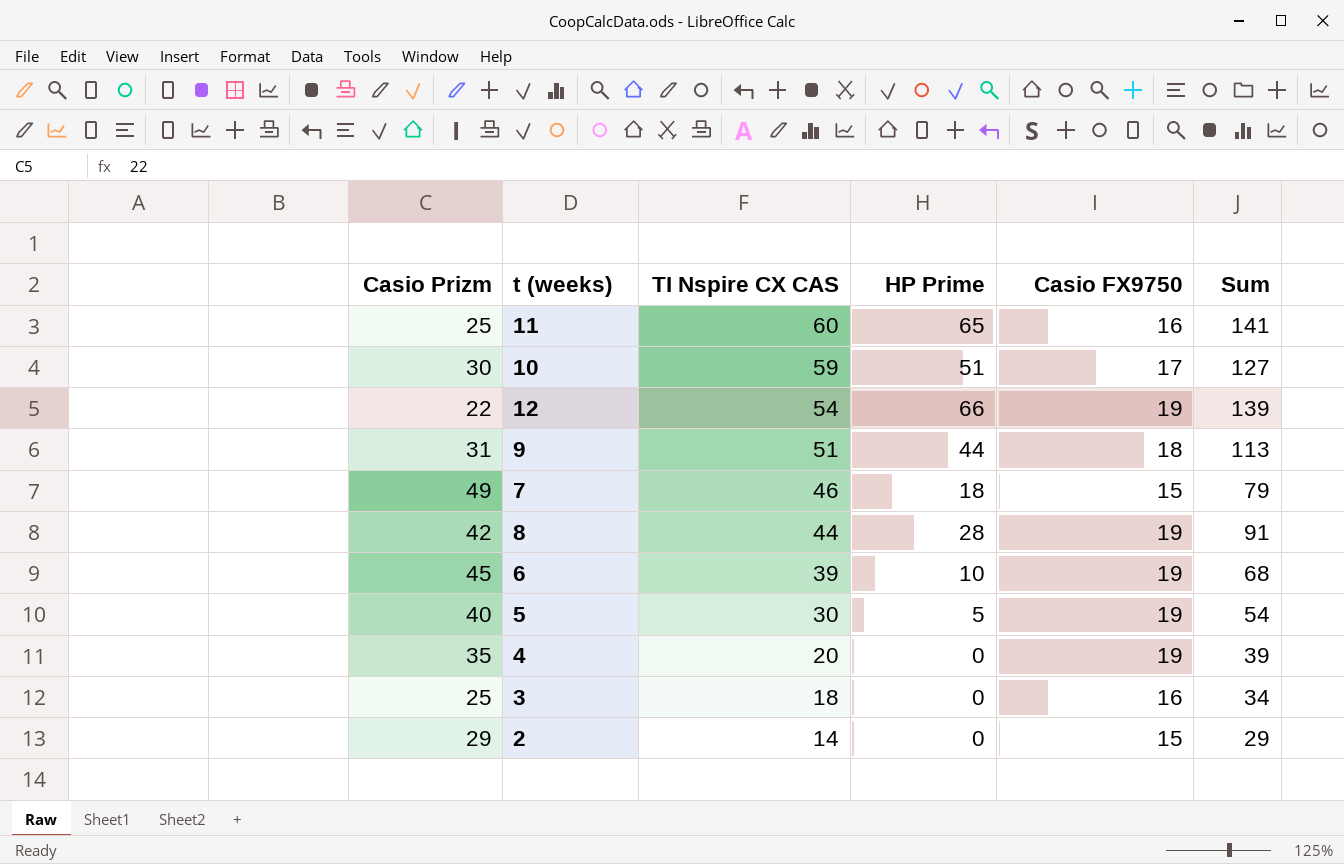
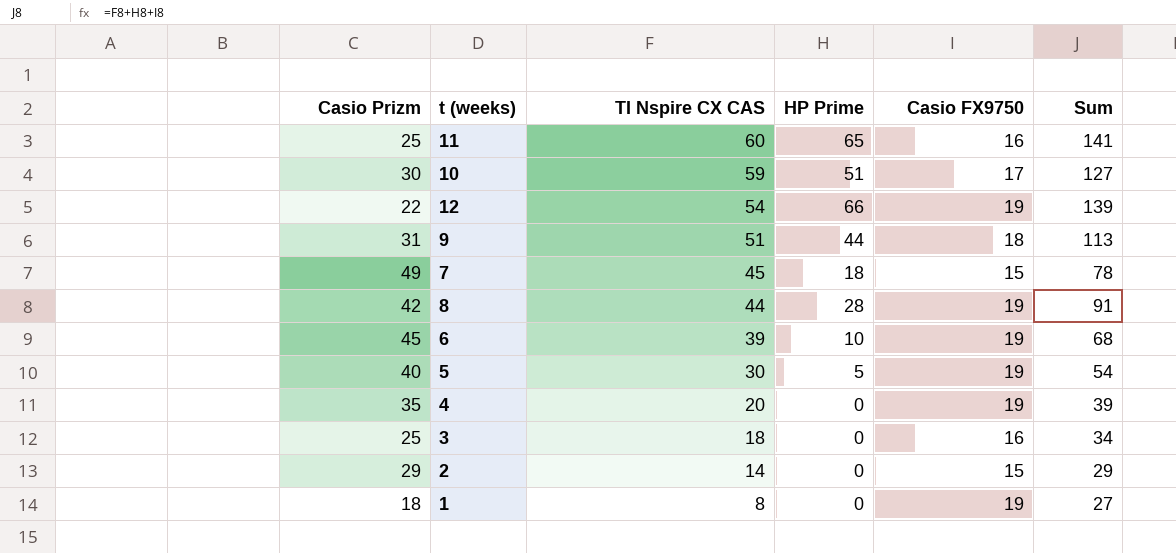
7 | TI Nspire CX CAS: 46 -> 45
7 | Sum: 79 -> 78
row 1: none -> 18 | 8 | 0 | 19 | 27

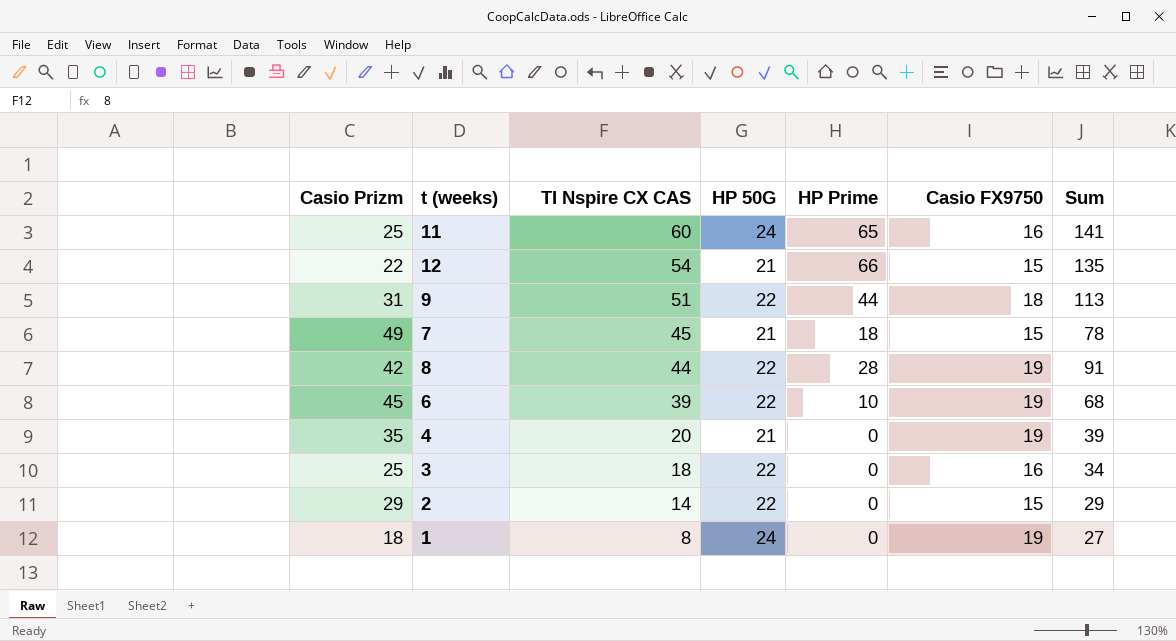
column HP 50G | position: none -> 4
row 10: 30 | 59 | 51 | 17 | 127 -> none
row 5: 40 | 30 | 5 | 19 | 54 -> none
12 | Casio FX9750: 19 -> 15
12 | Sum: 139 -> 135

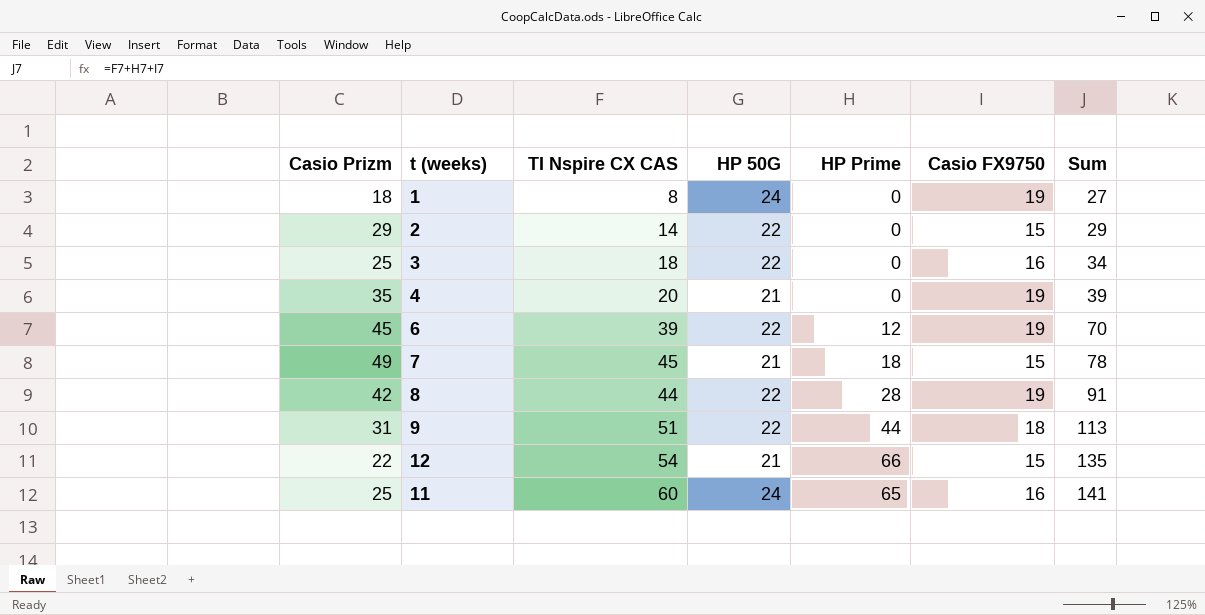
row order: TI Nspire CX CAS descending -> Sum ascending
6 | HP Prime: 10 -> 12
6 | Sum: 68 -> 70

